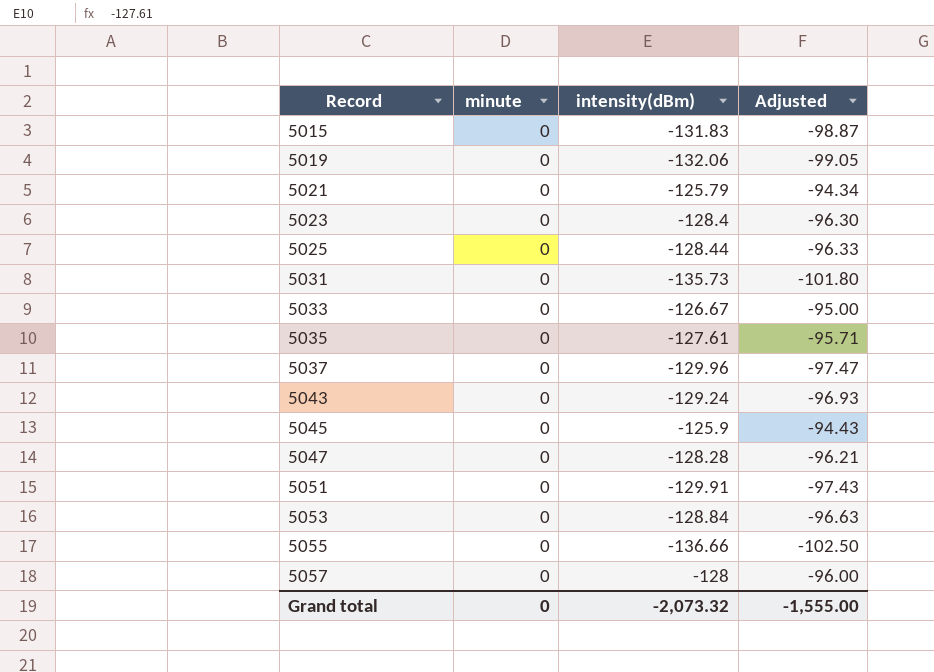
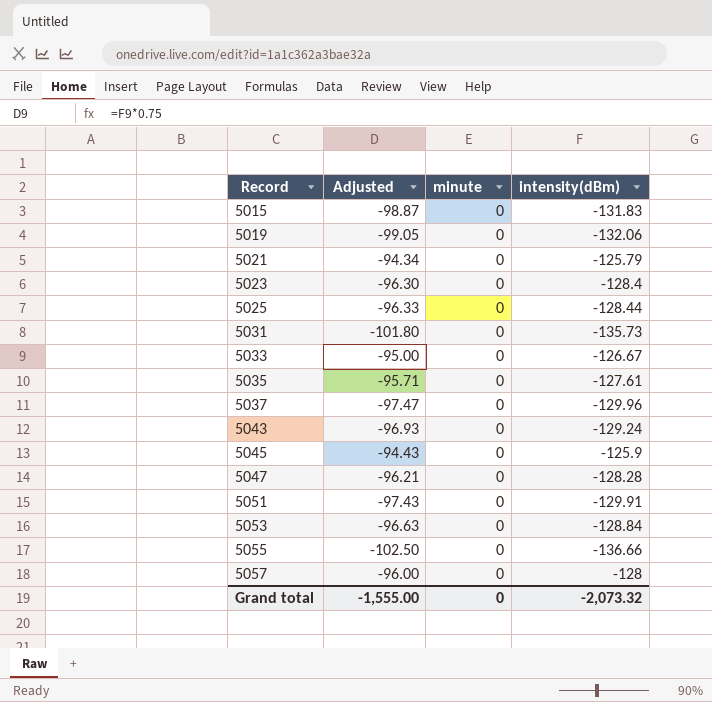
column Adjusted | position: 4 -> 2

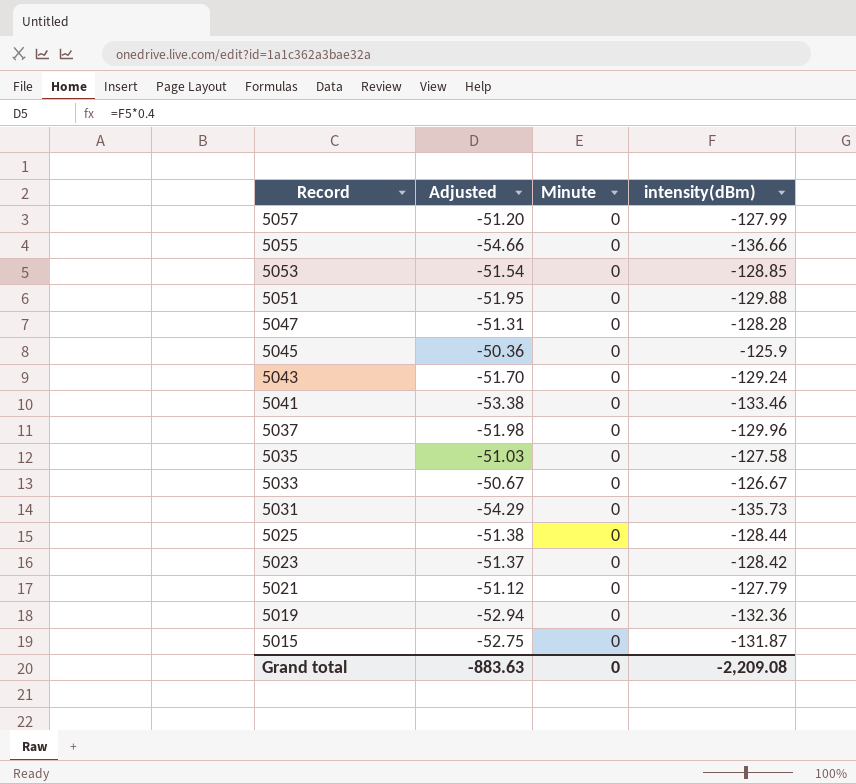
row order: Record ascending -> Record descending
column Adjusted | formula: [intensity(dBm)] * 0.75 -> [intensity(dBm)] * 0.4
column name: minute -> Minute
5057 | intensity(dBm): -128 -> -127.99
5053 | intensity(dBm): -128.84 -> -128.85
5051 | intensity(dBm): -129.91 -> -129.88
row 5041: none -> -53.38 | 0 | -133.46
5035 | intensity(dBm): -127.61 -> -127.58
5023 | intensity(dBm): -128.4 -> -128.42
5021 | intensity(dBm): -125.79 -> -127.79
5019 | intensity(dBm): -132.06 -> -132.36
5015 | intensity(dBm): -131.83 -> -131.87
Grand total | Adjusted: -1,555.00 -> -883.63
Grand total | intensity(dBm): -2,073.32 -> -2,209.08

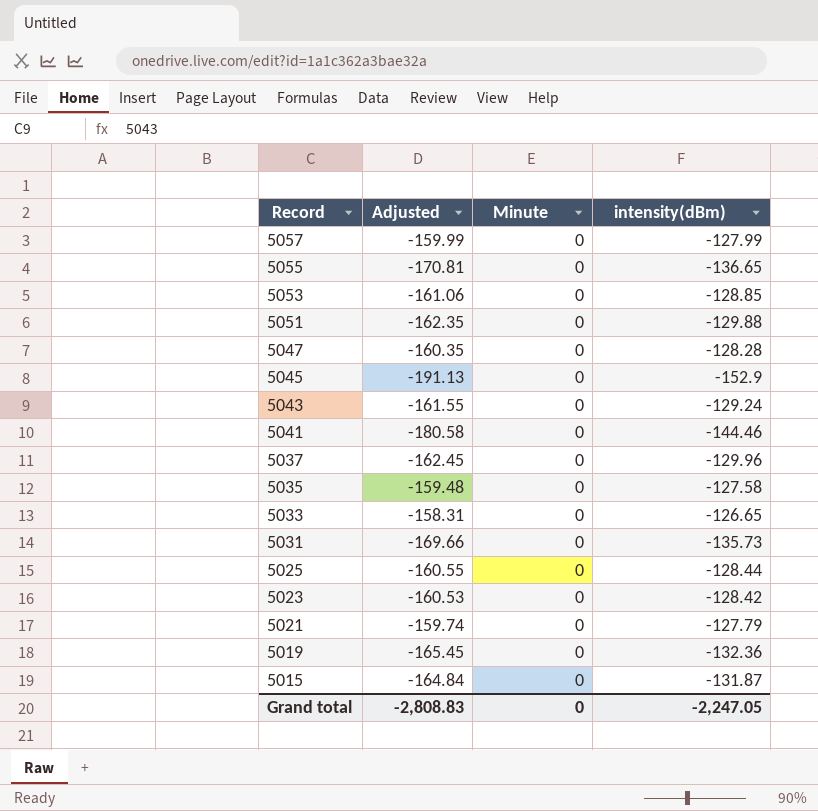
column Adjusted | formula: [intensity(dBm)] * 0.4 -> [intensity(dBm)] * 1.25
5055 | intensity(dBm): -136.66 -> -136.65
5045 | intensity(dBm): -125.9 -> -152.9
5041 | intensity(dBm): -133.46 -> -144.46
5033 | intensity(dBm): -126.67 -> -126.65
Grand total | Adjusted: -883.63 -> -2,808.83
Grand total | intensity(dBm): -2,209.08 -> -2,247.05

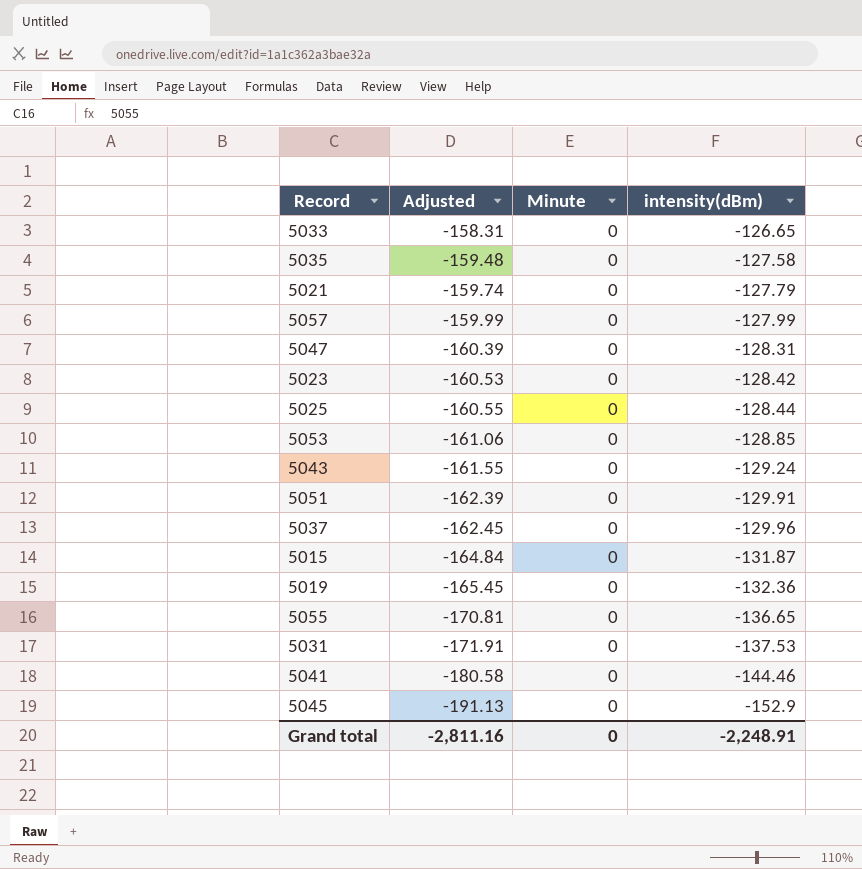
row order: Record descending -> Adjusted descending
5047 | Adjusted: -160.35 -> -160.39
5047 | intensity(dBm): -128.28 -> -128.31
5051 | Adjusted: -162.35 -> -162.39
5051 | intensity(dBm): -129.88 -> -129.91
5031 | Adjusted: -169.66 -> -171.91
5031 | intensity(dBm): -135.73 -> -137.53
Grand total | Adjusted: -2,808.83 -> -2,811.16
Grand total | intensity(dBm): -2,247.05 -> -2,248.91

